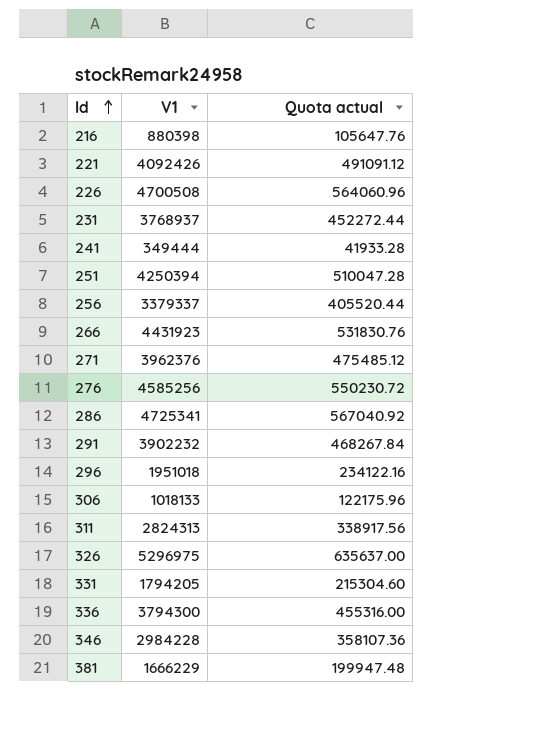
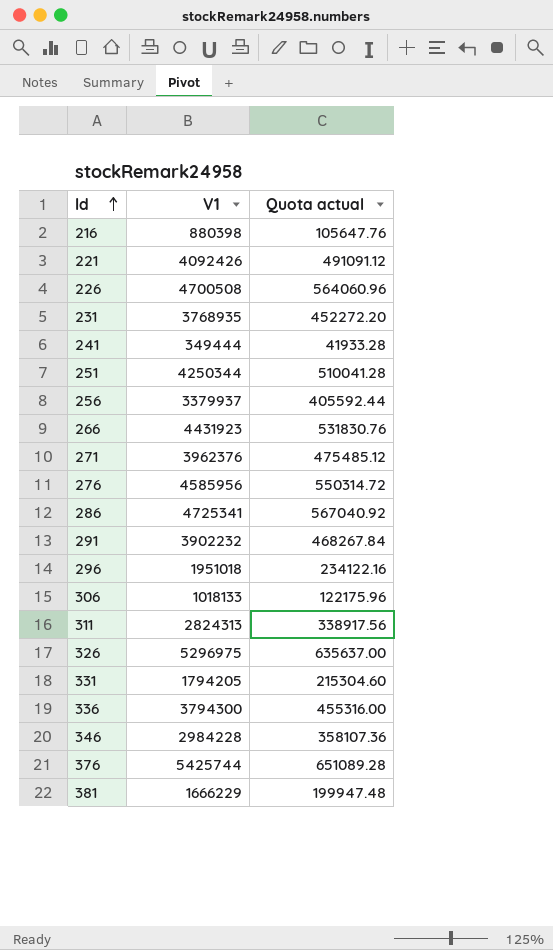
231 | V1: 3768937 -> 3768935
231 | Quota actual: 452272.44 -> 452272.20
251 | V1: 4250394 -> 4250344
251 | Quota actual: 510047.28 -> 510041.28
256 | V1: 3379337 -> 3379937
256 | Quota actual: 405520.44 -> 405592.44
276 | V1: 4585256 -> 4585956
276 | Quota actual: 550230.72 -> 550314.72
row 376: none -> 5425744 | 651089.28

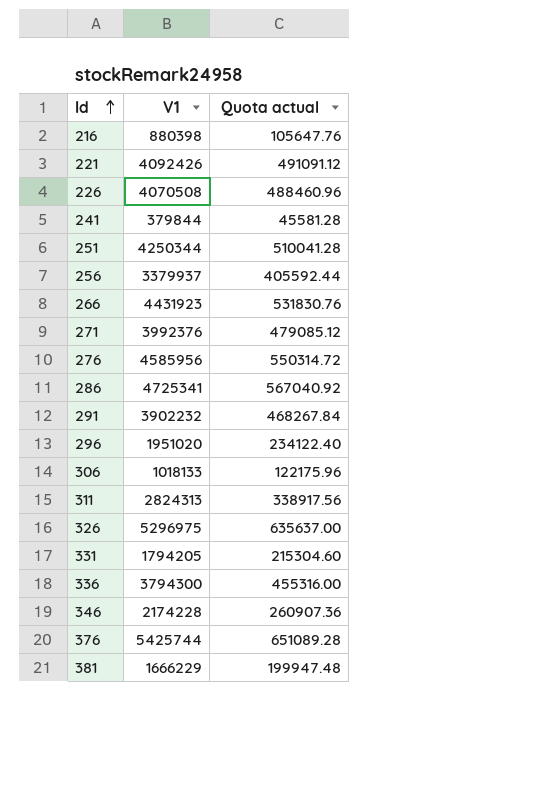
row 231: 3768935 | 452272.20 -> none
226 | V1: 4700508 -> 4070508
226 | Quota actual: 564060.96 -> 488460.96
241 | V1: 349444 -> 379844
241 | Quota actual: 41933.28 -> 45581.28
271 | V1: 3962376 -> 3992376
271 | Quota actual: 475485.12 -> 479085.12
296 | V1: 1951018 -> 1951020
296 | Quota actual: 234122.16 -> 234122.40
346 | V1: 2984228 -> 2174228
346 | Quota actual: 358107.36 -> 260907.36

